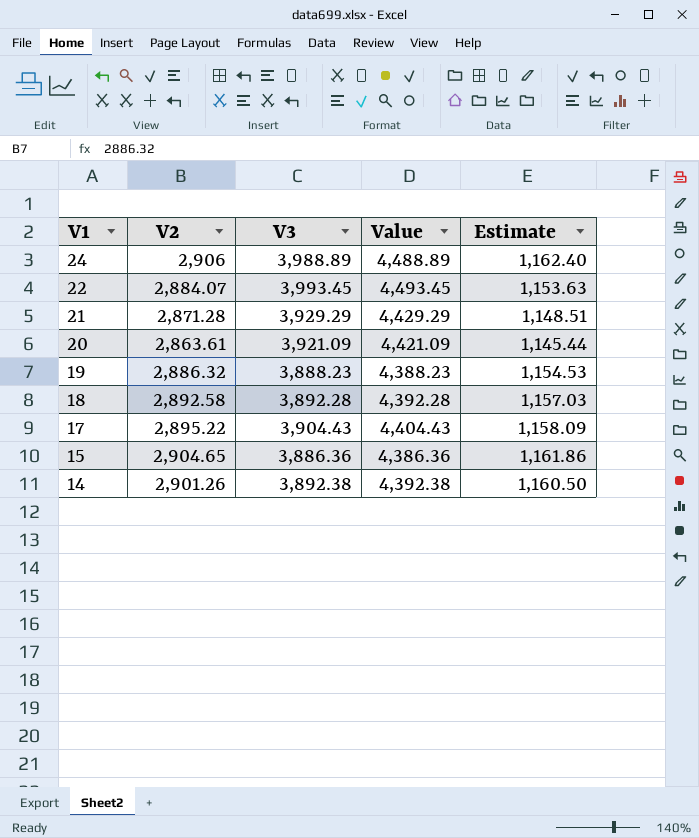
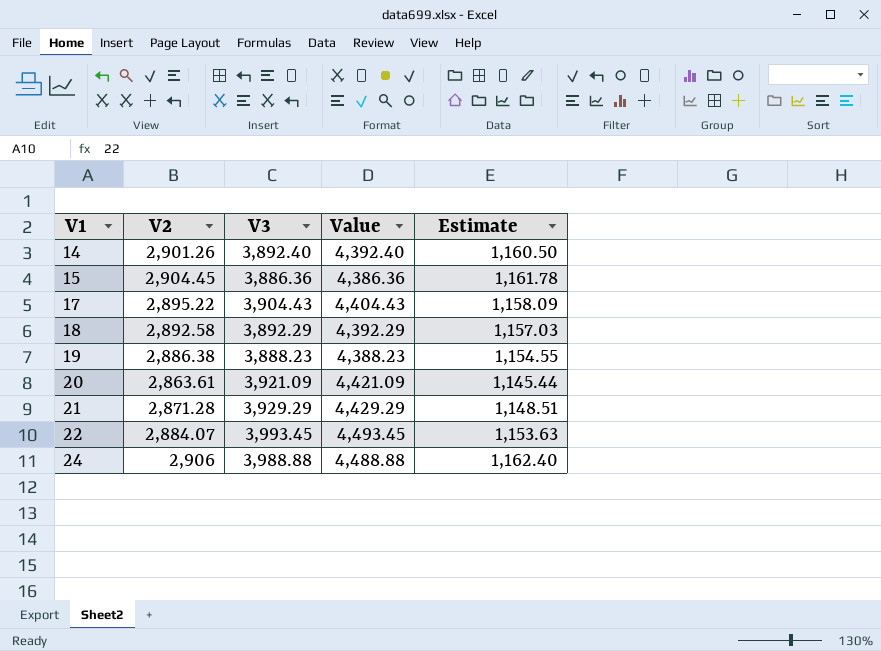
row order: V1 descending -> V1 ascending
14 | V3: 3,892.38 -> 3,892.40
14 | Value: 4,392.38 -> 4,392.40
15 | V2: 2,904.65 -> 2,904.45
15 | Estimate: 1,161.86 -> 1,161.78
18 | V3: 3,892.28 -> 3,892.29
18 | Value: 4,392.28 -> 4,392.29
19 | V2: 2,886.32 -> 2,886.38
19 | Estimate: 1,154.53 -> 1,154.55
24 | V3: 3,988.89 -> 3,988.88
24 | Value: 4,488.89 -> 4,488.88

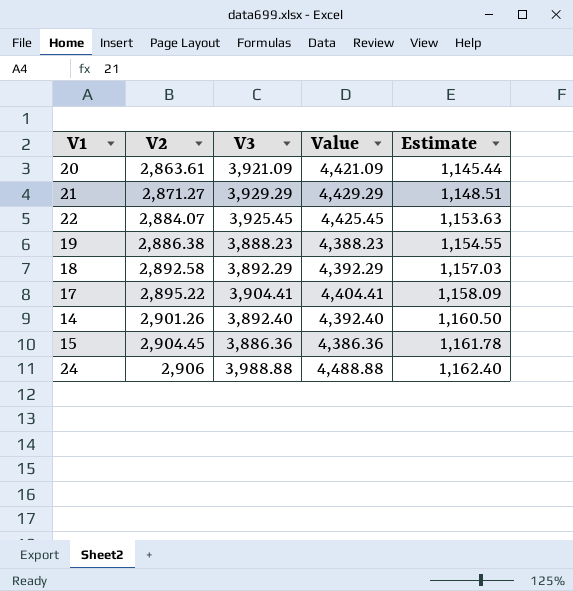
row order: V1 ascending -> V2 ascending
21 | V2: 2,871.28 -> 2,871.27
22 | V3: 3,993.45 -> 3,925.45
22 | Value: 4,493.45 -> 4,425.45
17 | V3: 3,904.43 -> 3,904.41
17 | Value: 4,404.43 -> 4,404.41

